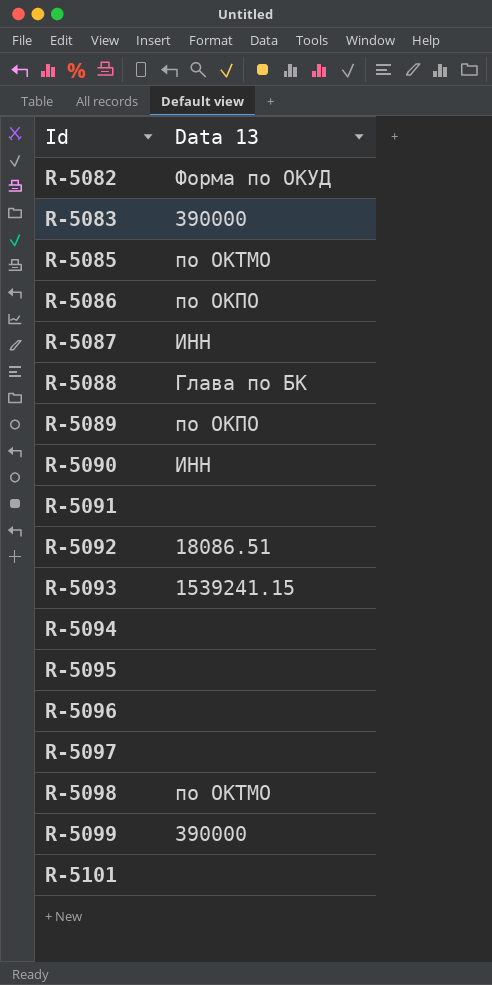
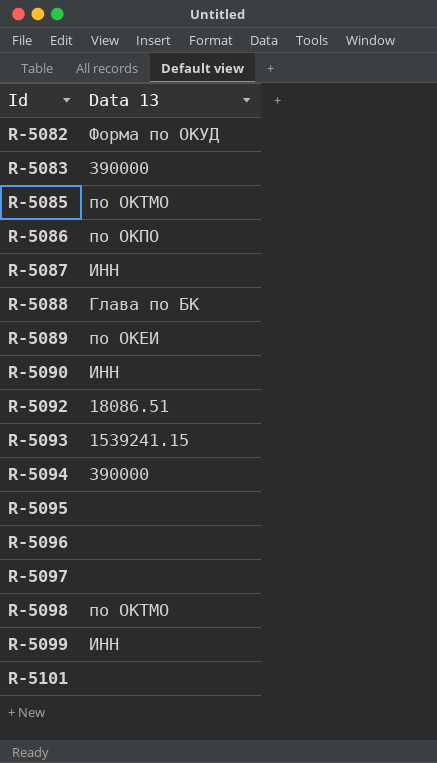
row R-5091: none -> none
R-5089 | Data 13: по ОКПО -> по ОКЕИ
R-5094 | Data 13: none -> 390000
R-5099 | Data 13: 390000 -> ИНН

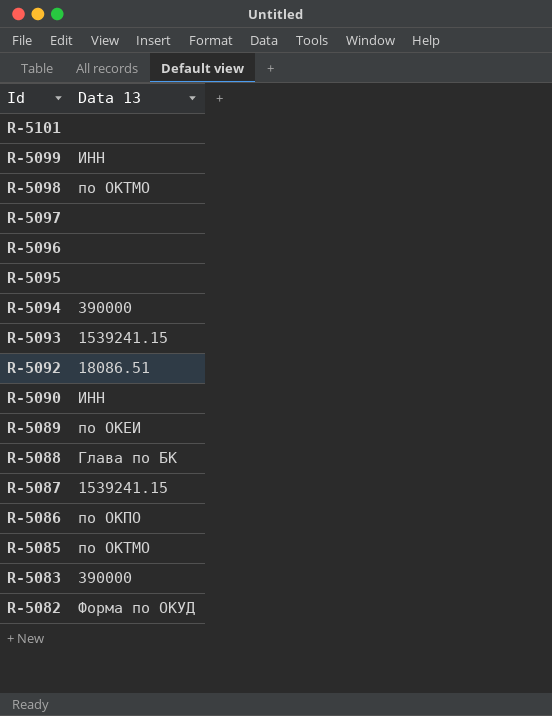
row order: Id ascending -> Id descending
R-5087 | Data 13: ИНН -> 1539241.15

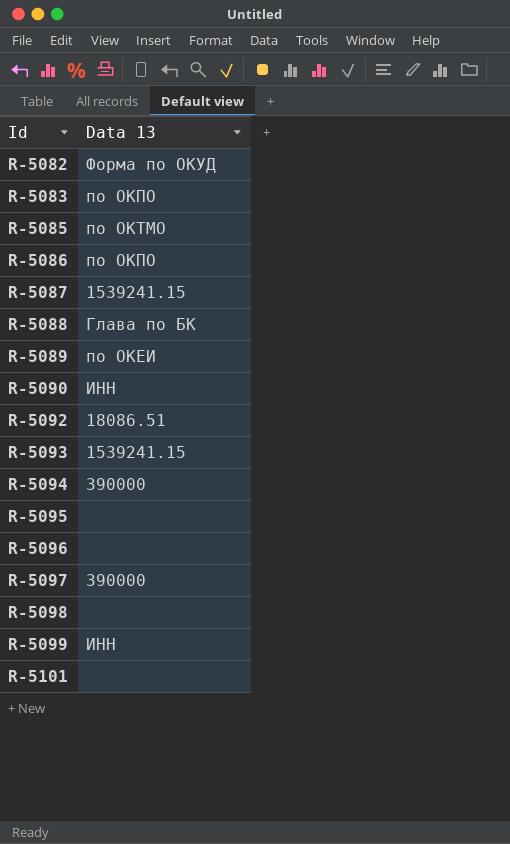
row order: Id descending -> Id ascending
R-5083 | Data 13: 390000 -> по ОКПО
R-5097 | Data 13: none -> 390000
R-5098 | Data 13: по ОКТМО -> none

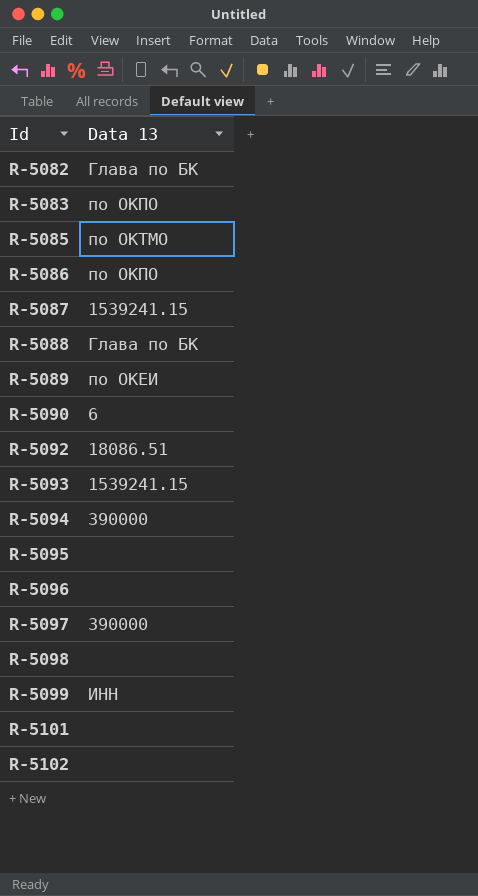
R-5082 | Data 13: Форма по ОКУД -> Глава по БК
R-5090 | Data 13: ИНН -> 6
row R-5102: none -> none

